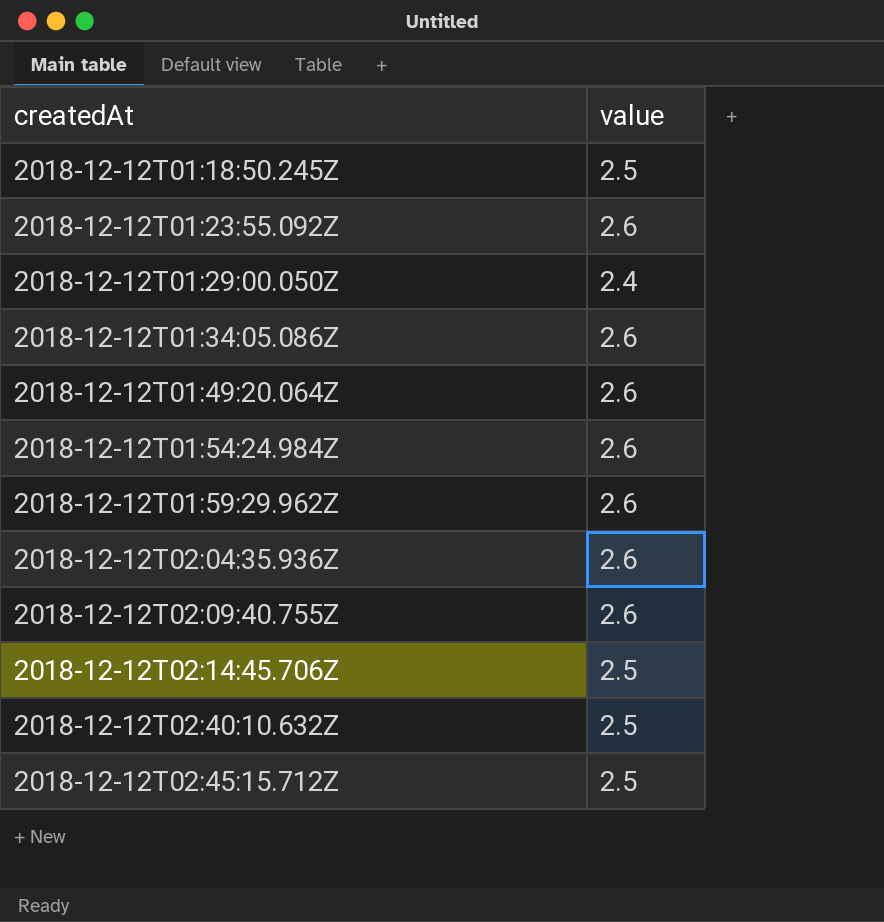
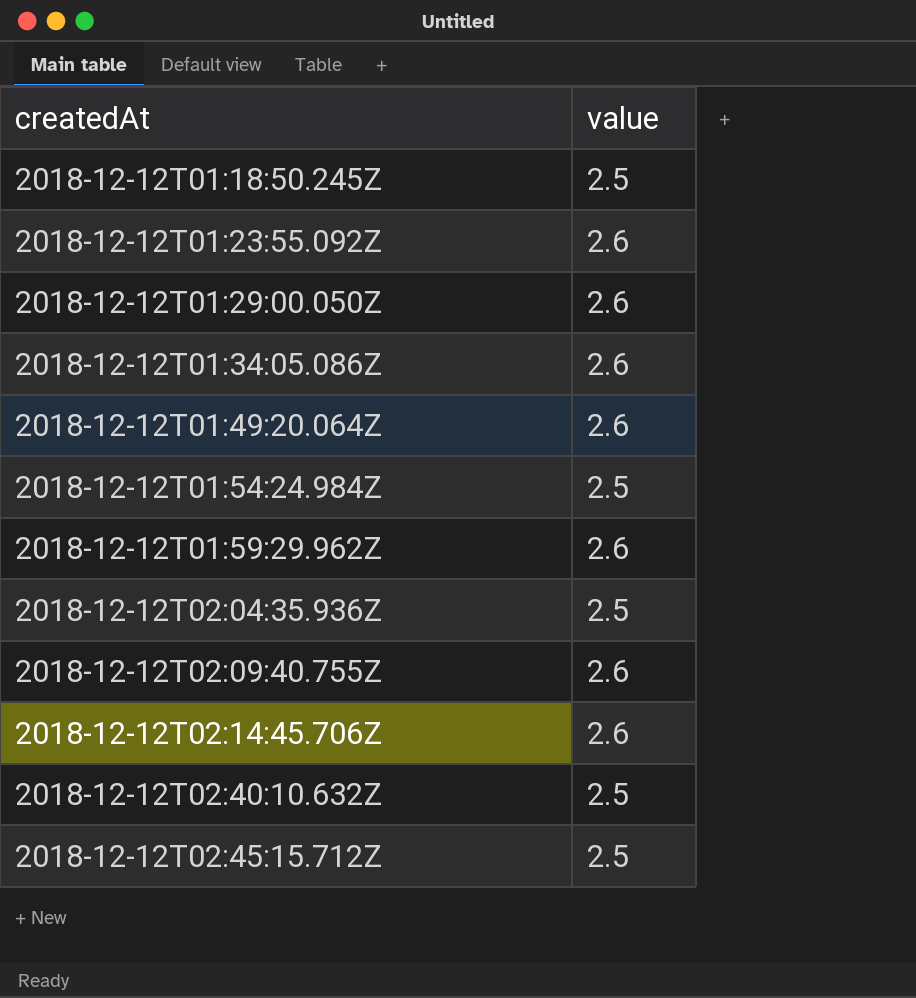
2018-12-12T01:29:00.050Z | value: 2.4 -> 2.6
2018-12-12T01:54:24.984Z | value: 2.6 -> 2.5
2018-12-12T02:04:35.936Z | value: 2.6 -> 2.5
2018-12-12T02:14:45.706Z | value: 2.5 -> 2.6

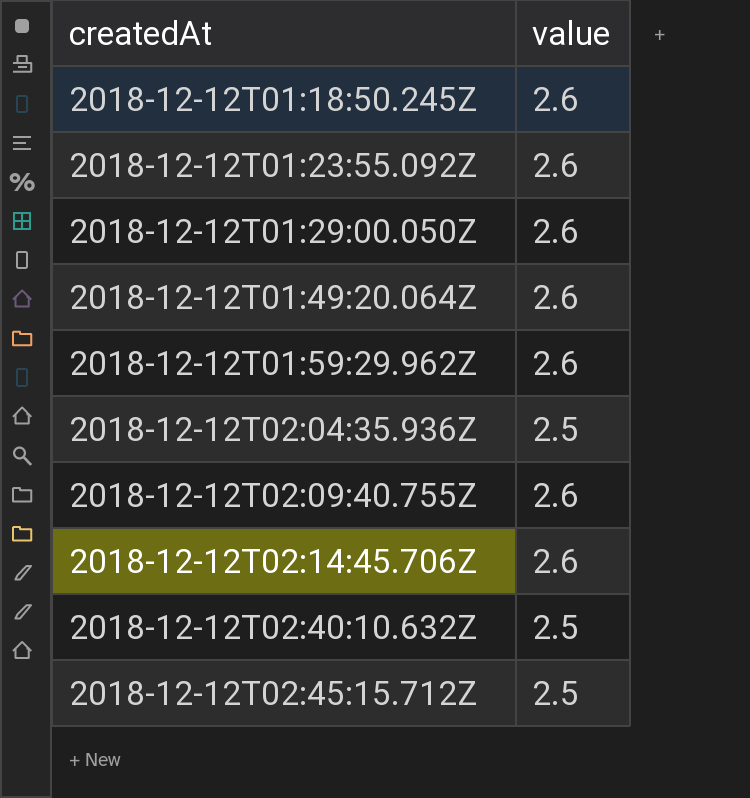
row 2018-12-12T01:34:05.086Z: 2.6 -> none
row 2018-12-12T01:54:24.984Z: 2.5 -> none
2018-12-12T01:18:50.245Z | value: 2.5 -> 2.6

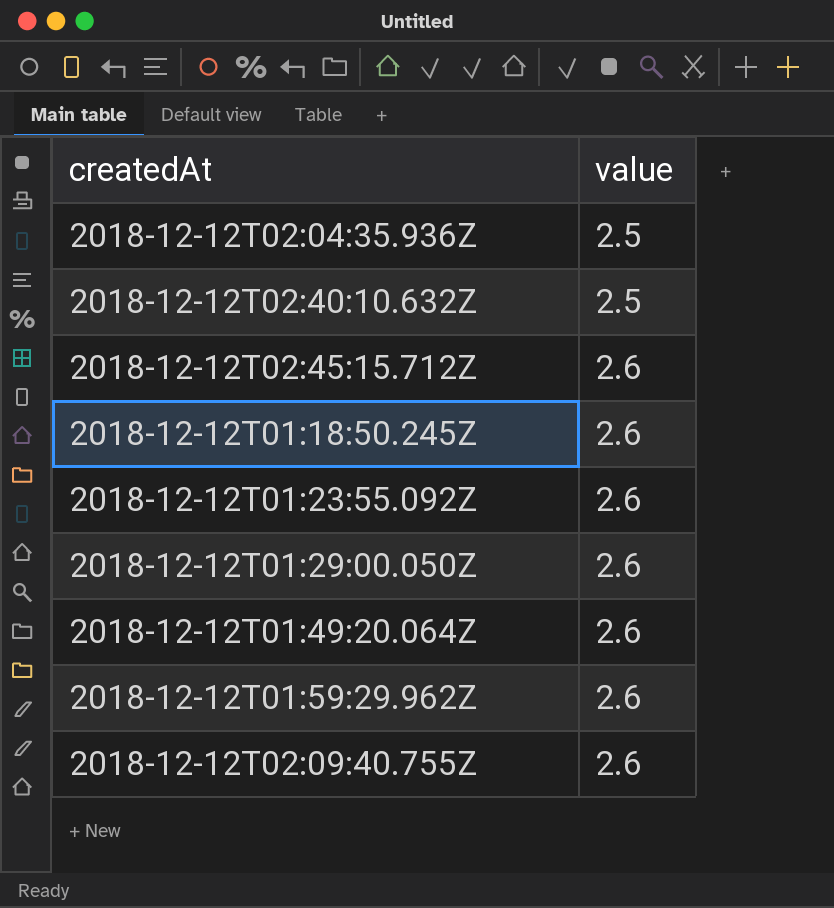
row order: createdAt ascending -> value ascending
row 2018-12-12T02:14:45.706Z: 2.6 -> none
2018-12-12T02:45:15.712Z | value: 2.5 -> 2.6

